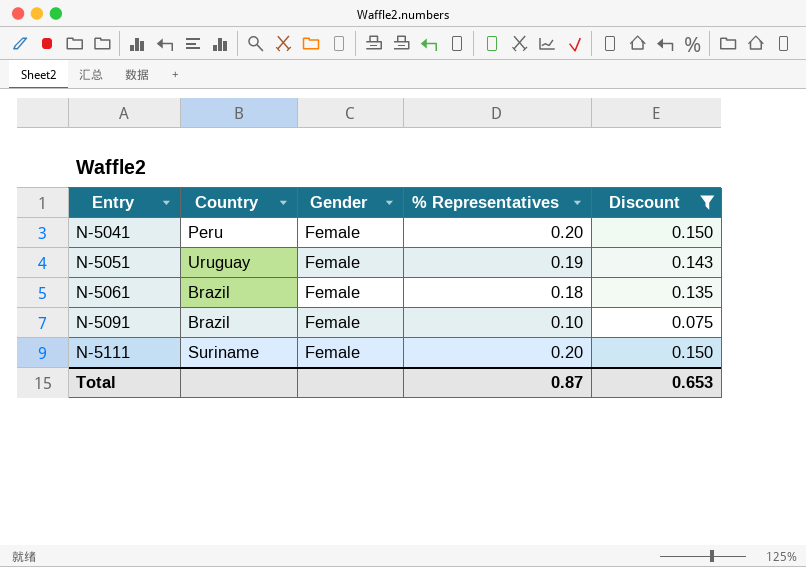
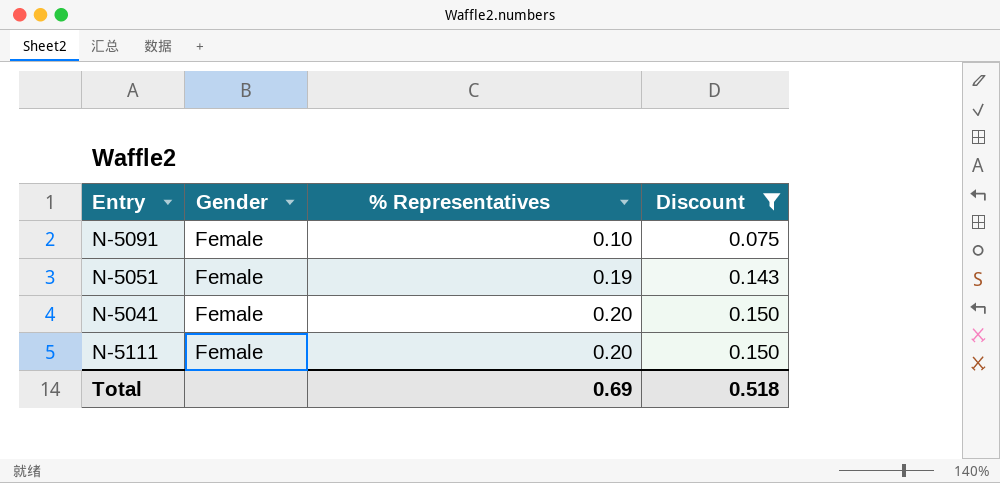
row order: Entry ascending -> % Representatives ascending
column Country | position: 2 -> none
row N-5061: Brazil | Female | 0.18 | 0.135 -> none
Total | % Representatives: 0.87 -> 0.69
Total | Discount: 0.653 -> 0.518

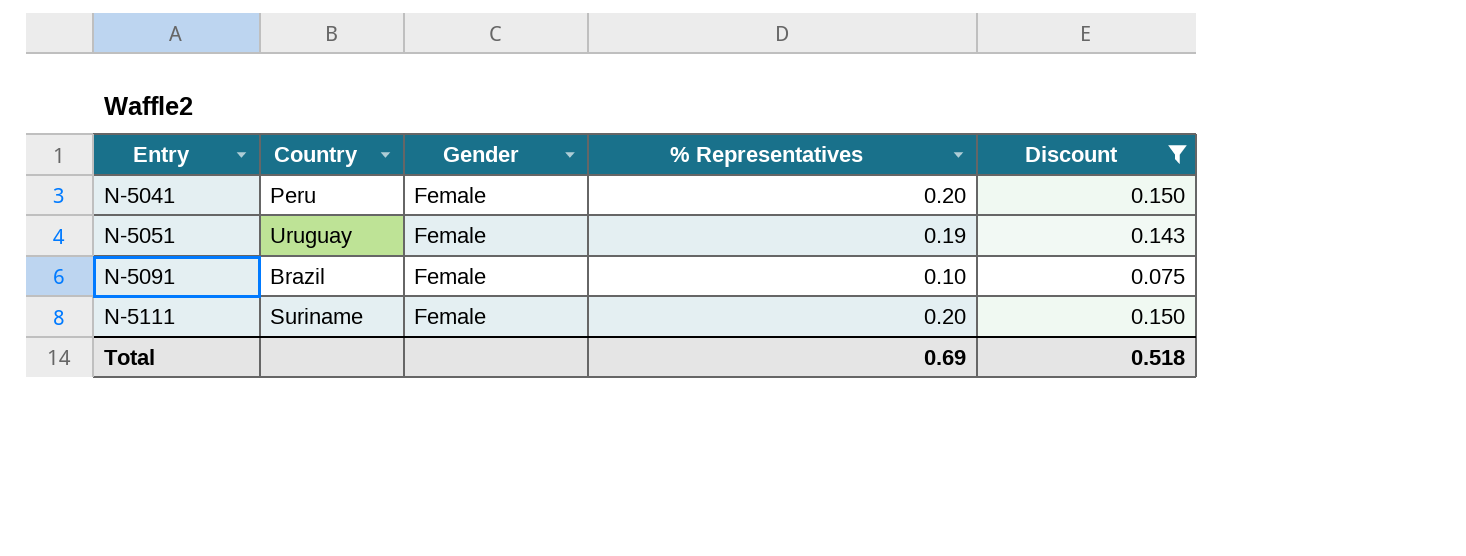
row order: % Representatives ascending -> Entry ascending
column Country | position: none -> 2

